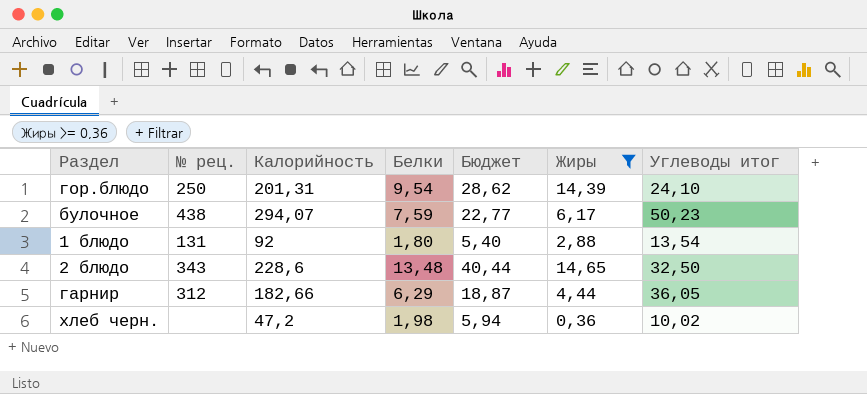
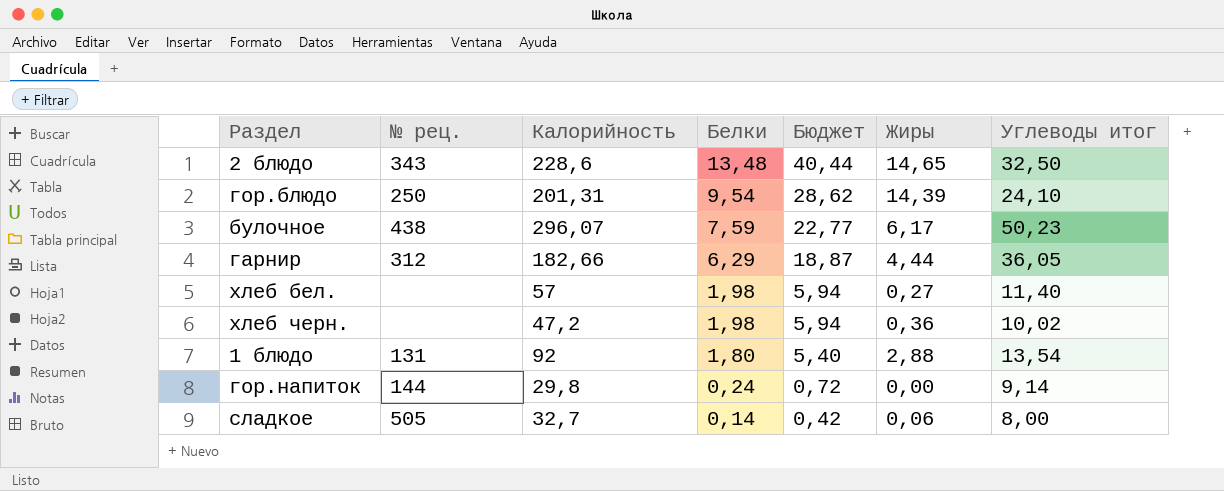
filter: Жиры >= 0,36 -> none
row order: none -> Белки descending
булочное | Калорийность: 294,07 -> 296,07

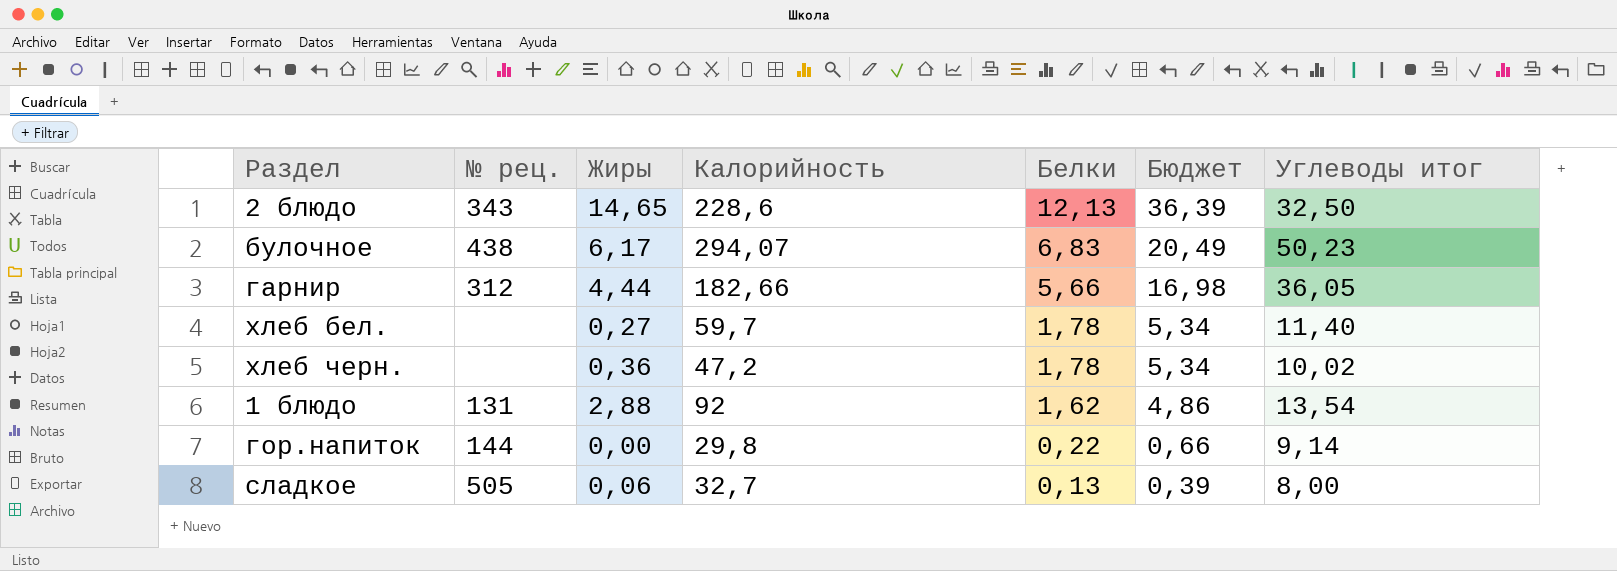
column Жиры | position: 6 -> 3
row гор.блюдо: 250 | 201,31 | 9,54 | 28,62 | 14,39 | 24,10 -> none
2 блюдо | Белки: 13,48 -> 12,13
2 блюдо | Бюджет: 40,44 -> 36,39
булочное | Калорийность: 296,07 -> 294,07
булочное | Белки: 7,59 -> 6,83
булочное | Бюджет: 22,77 -> 20,49
гарнир | Белки: 6,29 -> 5,66
гарнир | Бюджет: 18,87 -> 16,98
хлеб бел. | Калорийность: 57 -> 59,7
хлеб бел. | Белки: 1,98 -> 1,78
хлеб бел. | Бюджет: 5,94 -> 5,34
хлеб черн. | Белки: 1,98 -> 1,78
хлеб черн. | Бюджет: 5,94 -> 5,34
1 блюдо | Белки: 1,80 -> 1,62
1 блюдо | Бюджет: 5,40 -> 4,86
гор.напиток | Белки: 0,24 -> 0,22
гор.напиток | Бюджет: 0,72 -> 0,66
сладкое | Белки: 0,14 -> 0,13
сладкое | Бюджет: 0,42 -> 0,39

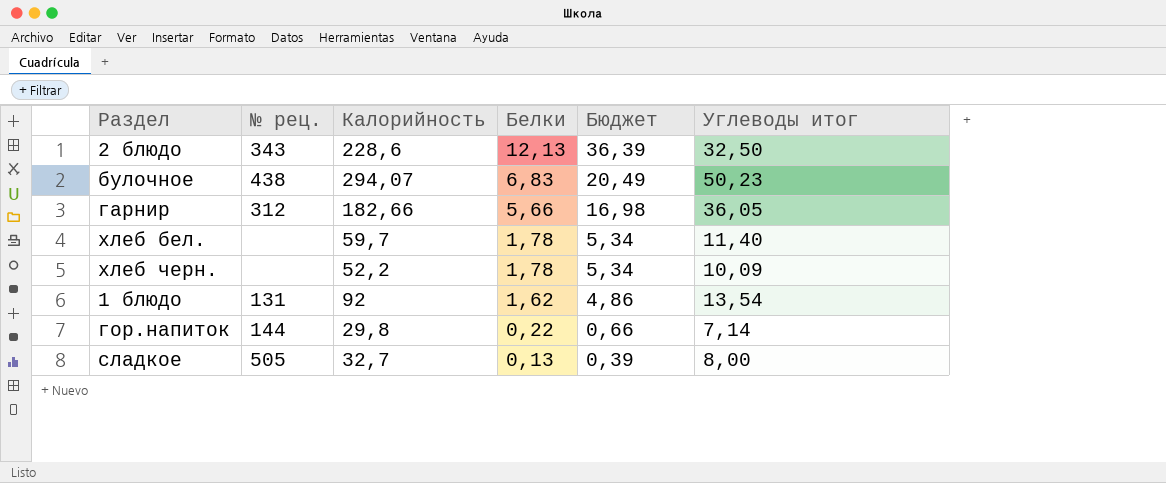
column Жиры | position: 3 -> none
хлеб черн. | Калорийность: 47,2 -> 52,2
хлеб черн. | Углеводы итог: 10,02 -> 10,09
гор.напиток | Углеводы итог: 9,14 -> 7,14

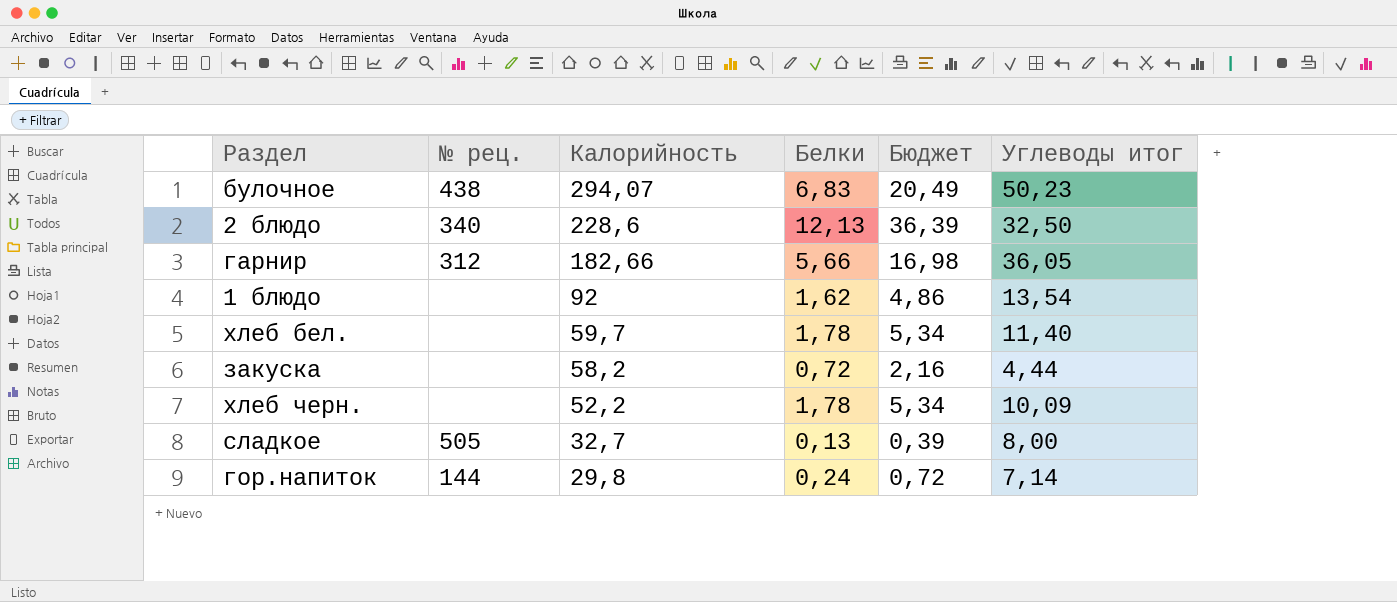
row order: Белки descending -> Калорийность descending
2 блюдо | № рец.: 343 -> 340
1 блюдо | № рец.: 131 -> none
row закуска: none -> none | 58,2 | 0,72 | 2,16 | 4,44
гор.напиток | Белки: 0,22 -> 0,24
гор.напиток | Бюджет: 0,66 -> 0,72

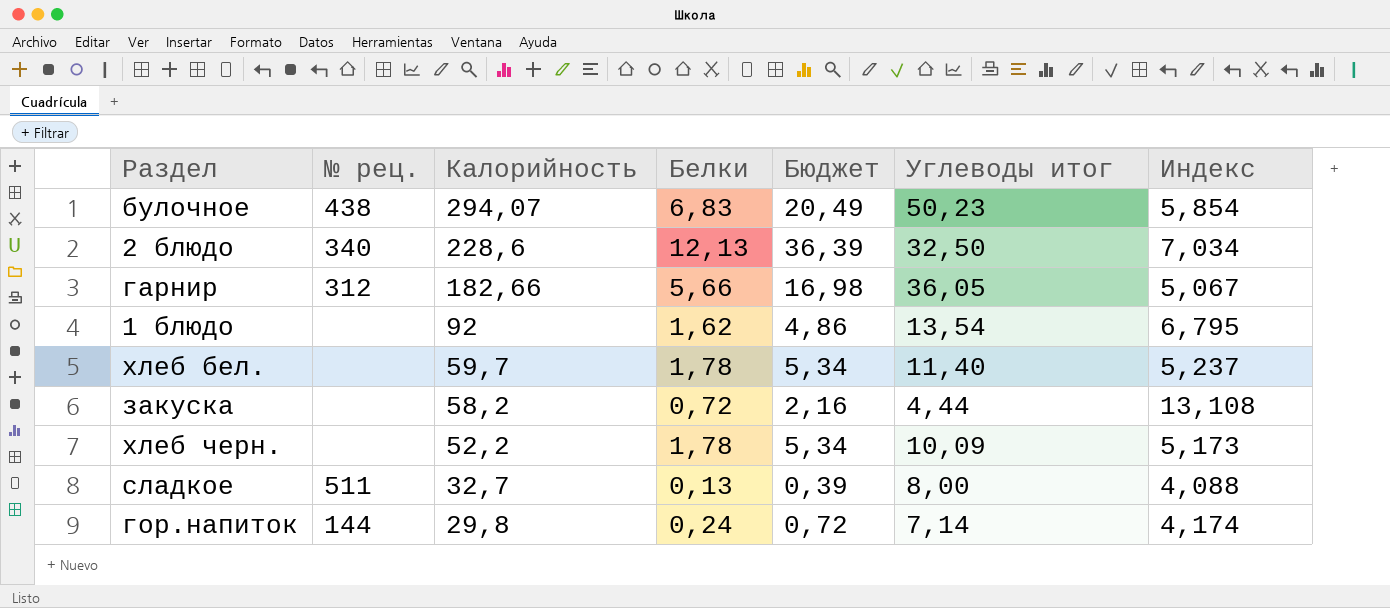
column Индекс | formula: none -> [Калорийность] / [Углеводы итог]
сладкое | № рец.: 505 -> 511

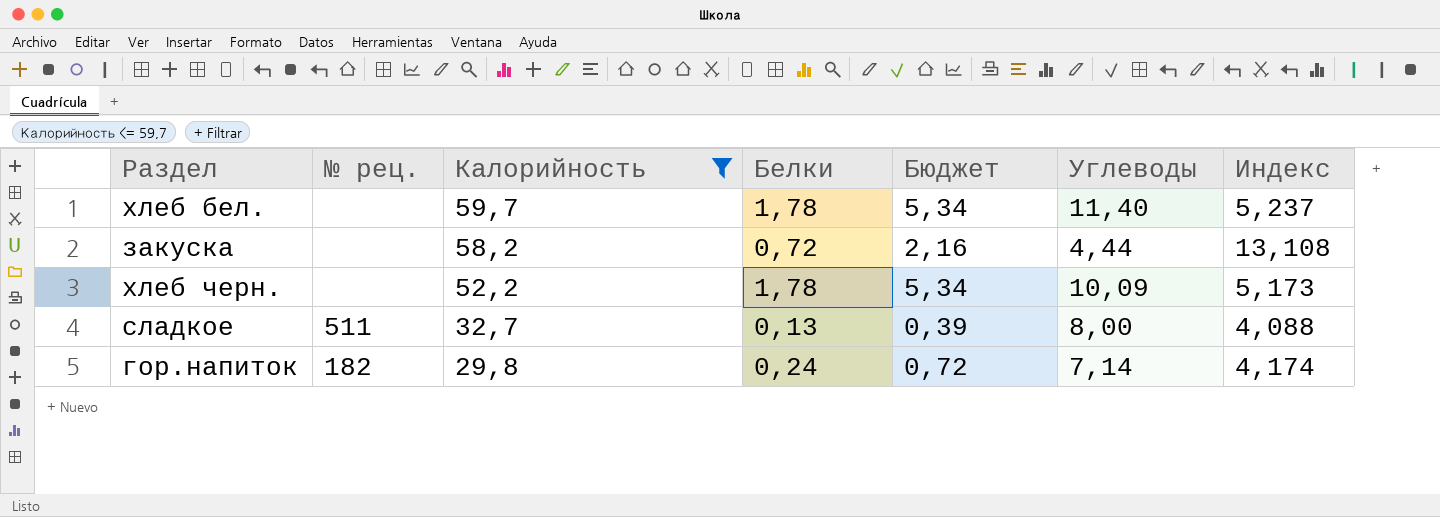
filter: none -> Калорийность <= 59,7
column name: Углеводы итог -> Углеводы
гор.напиток | № рец.: 144 -> 182

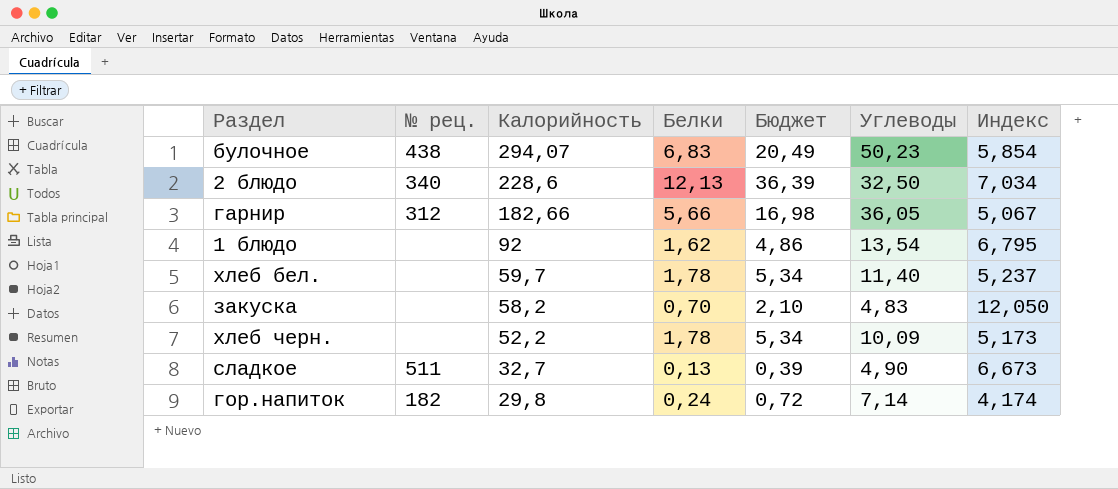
filter: Калорийность <= 59,7 -> none
закуска | Белки: 0,72 -> 0,70
закуска | Бюджет: 2,16 -> 2,10
закуска | Углеводы: 4,44 -> 4,83
закуска | Индекс: 13,108 -> 12,050
сладкое | Углеводы: 8,00 -> 4,90
сладкое | Индекс: 4,088 -> 6,673

